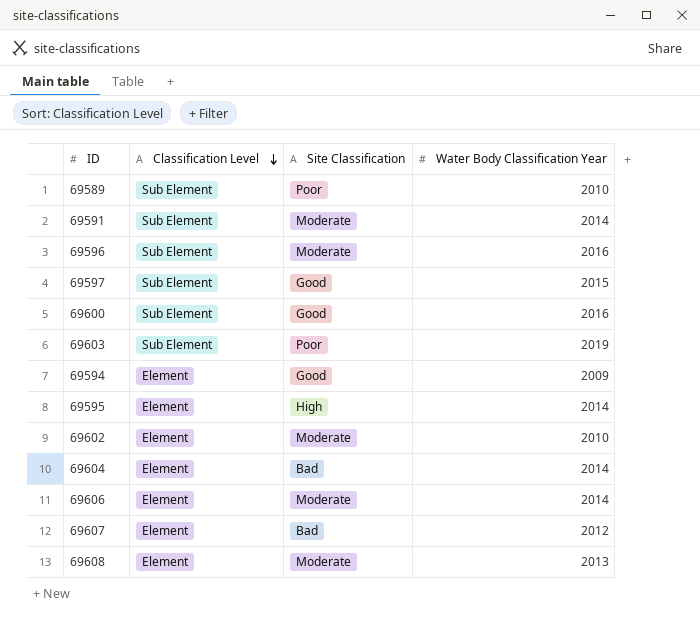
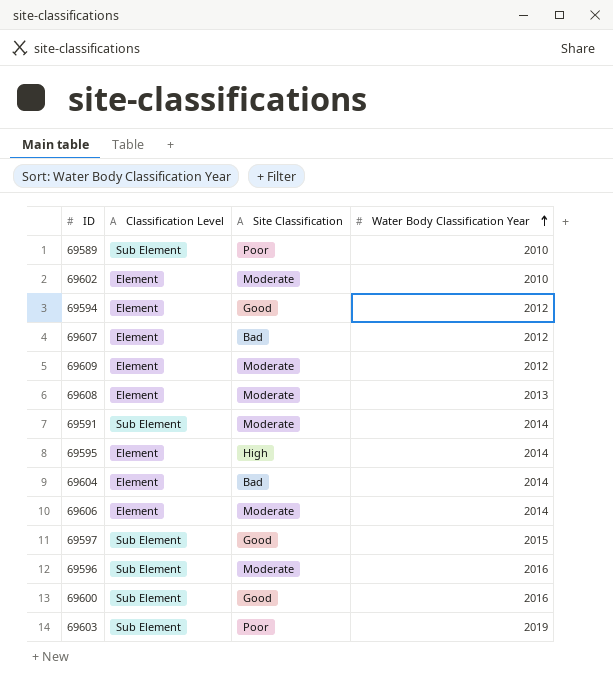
row order: Classification Level descending -> Water Body Classification Year ascending
69594 | Water Body Classification Year: 2009 -> 2012
row 69609: none -> Element | Moderate | 2012

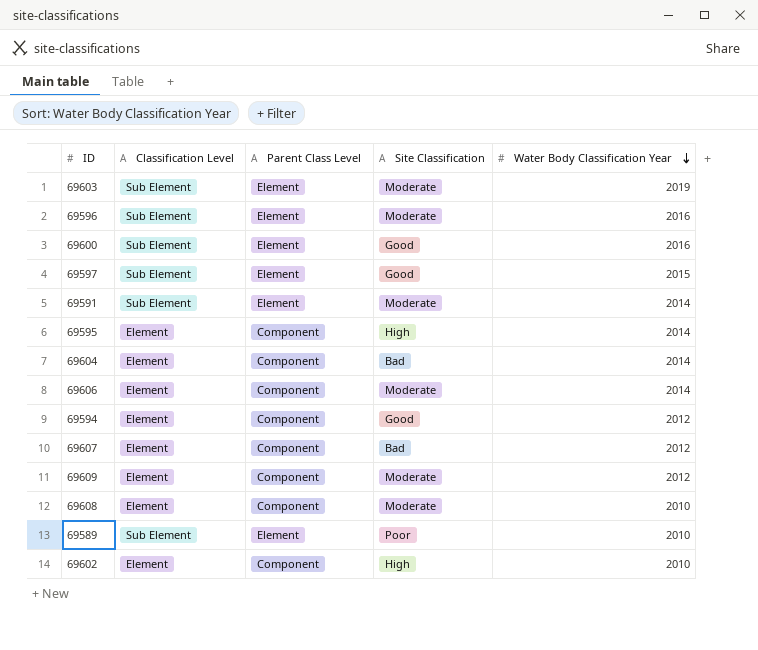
row order: Water Body Classification Year ascending -> Water Body Classification Year descending
column Parent Class Level | position: none -> 3
69603 | Site Classification: Poor -> Moderate
69608 | Water Body Classification Year: 2013 -> 2010
69602 | Site Classification: Moderate -> High

